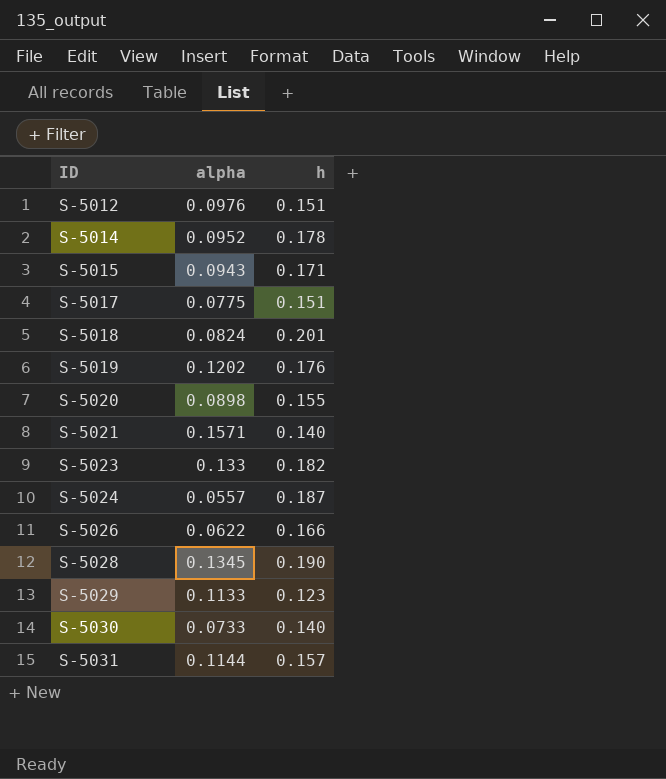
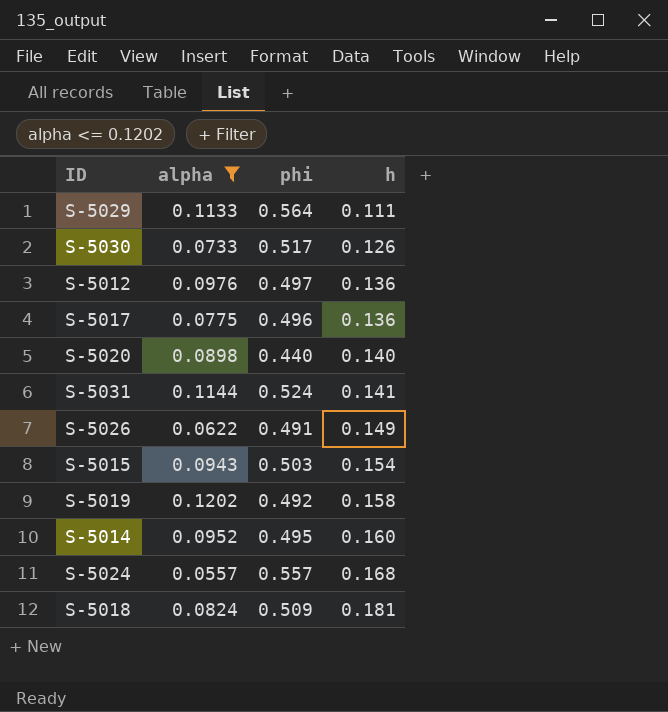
filter: none -> alpha <= 0.1202
row order: ID ascending -> h ascending
column phi | position: none -> 3
S-5029 | h: 0.123 -> 0.111
S-5030 | h: 0.140 -> 0.126
S-5012 | h: 0.151 -> 0.136
S-5017 | h: 0.151 -> 0.136
S-5020 | h: 0.155 -> 0.140
S-5031 | h: 0.157 -> 0.141
S-5026 | h: 0.166 -> 0.149
S-5015 | h: 0.171 -> 0.154
S-5019 | h: 0.176 -> 0.158
S-5014 | h: 0.178 -> 0.160
S-5024 | h: 0.187 -> 0.168
S-5018 | h: 0.201 -> 0.181

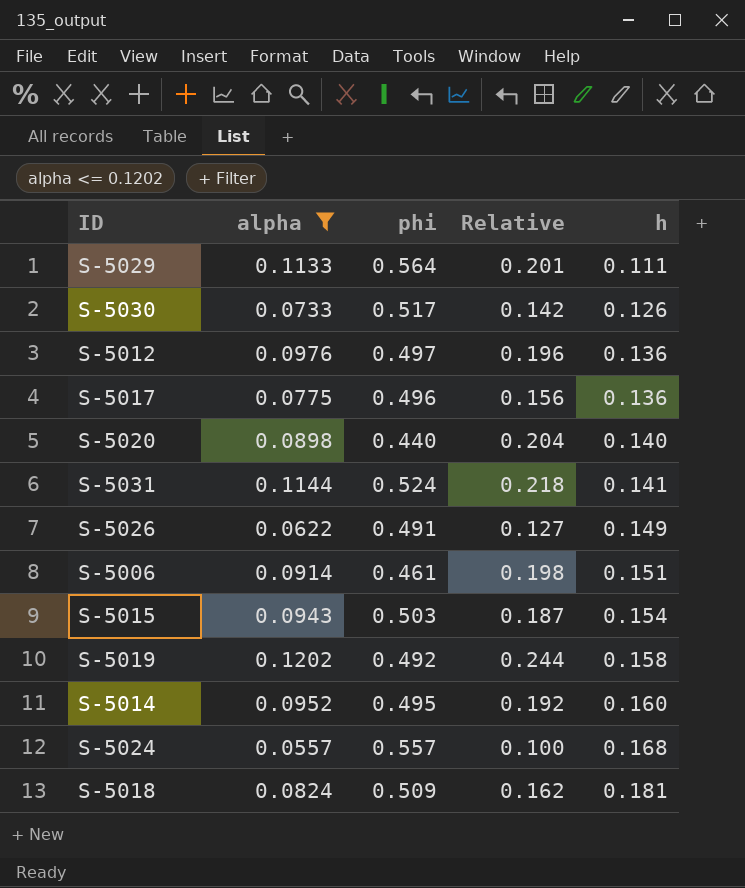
column Relative | formula: none -> [alpha] / [phi]
row S-5006: none -> 0.0914 | 0.461 | 0.198 | 0.151

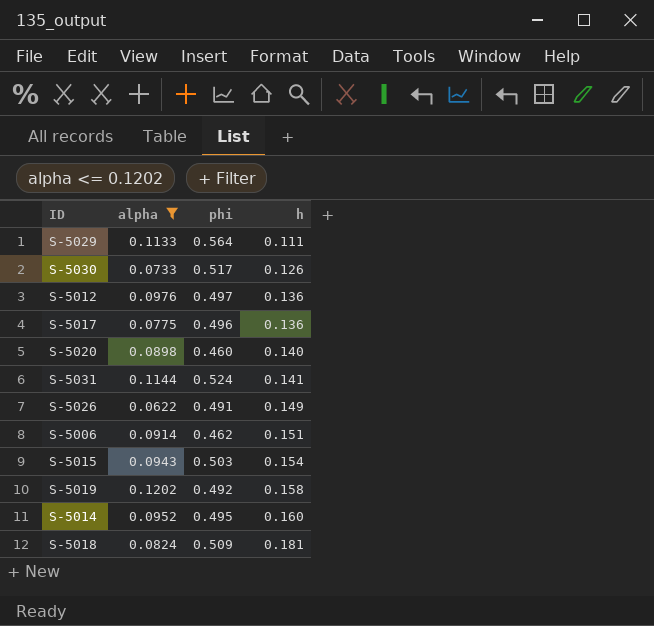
column Relative | formula: [alpha] / [phi] -> none
row S-5024: 0.0557 | 0.557 | 0.100 | 0.168 -> none
S-5020 | phi: 0.440 -> 0.460
S-5006 | phi: 0.461 -> 0.462

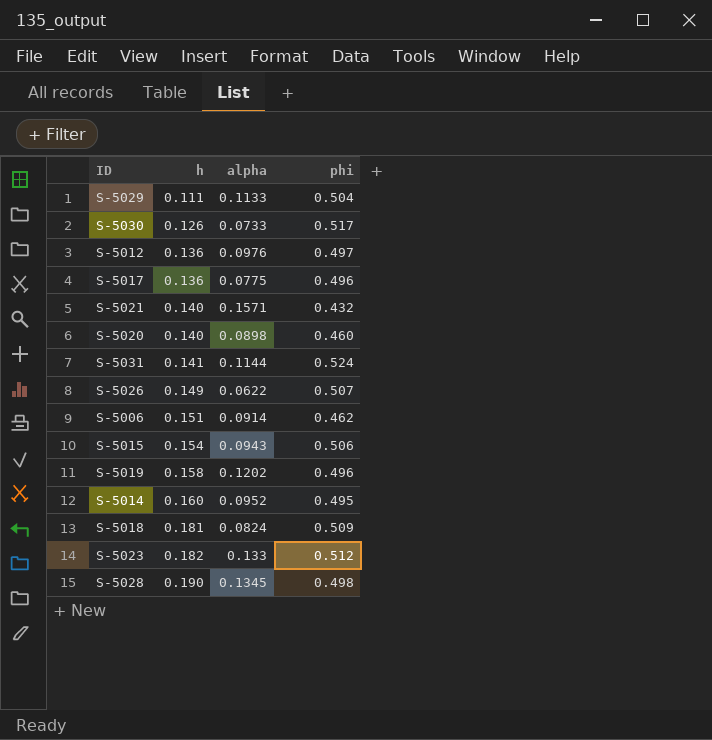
filter: alpha <= 0.1202 -> none
column h | position: 4 -> 2
S-5029 | phi: 0.564 -> 0.504
S-5026 | phi: 0.491 -> 0.507
S-5015 | phi: 0.503 -> 0.506
S-5019 | phi: 0.492 -> 0.496

